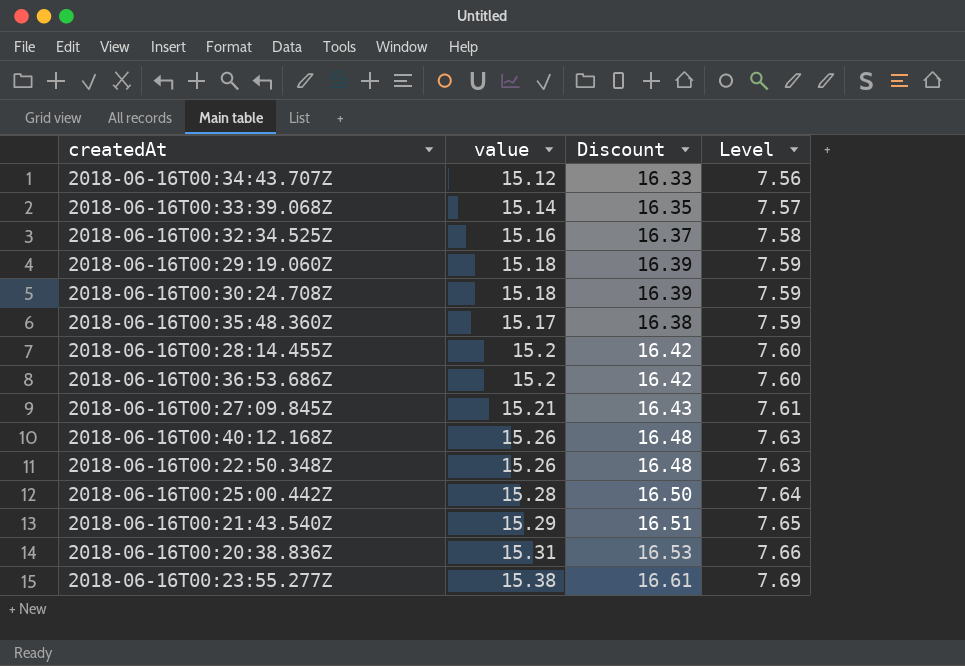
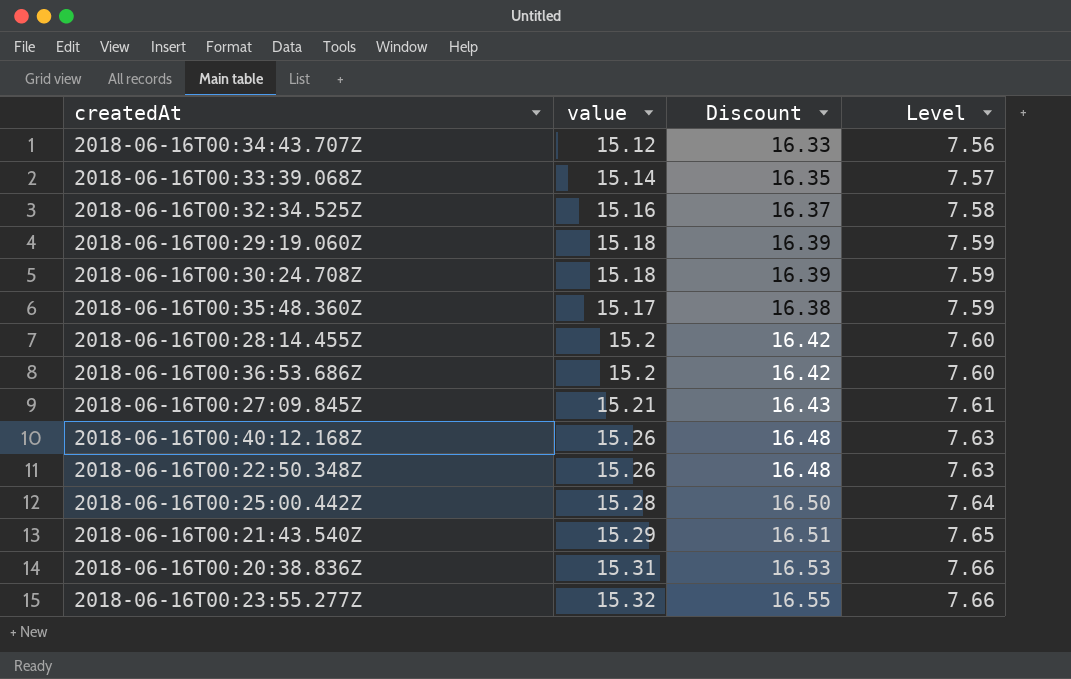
2018-06-16T00:23:55.277Z | value: 15.38 -> 15.32
2018-06-16T00:23:55.277Z | Discount: 16.61 -> 16.55
2018-06-16T00:23:55.277Z | Level: 7.69 -> 7.66

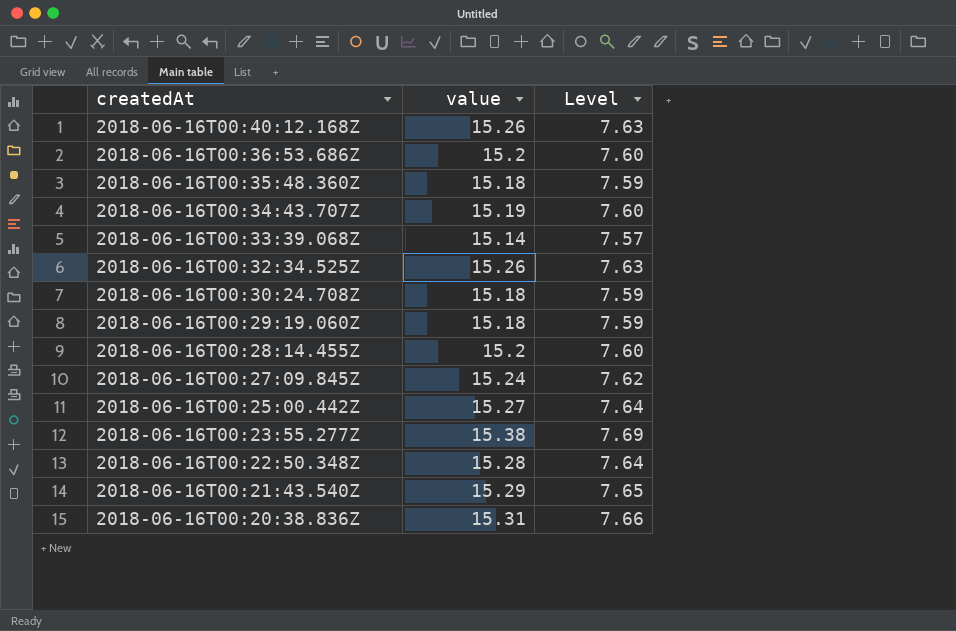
row order: Level ascending -> createdAt descending
column Discount | formula: [value] * 1.08 -> none
2018-06-16T00:35:48.360Z | value: 15.17 -> 15.18
2018-06-16T00:34:43.707Z | value: 15.12 -> 15.19
2018-06-16T00:34:43.707Z | Level: 7.56 -> 7.60
2018-06-16T00:32:34.525Z | value: 15.16 -> 15.26
2018-06-16T00:32:34.525Z | Level: 7.58 -> 7.63
2018-06-16T00:27:09.845Z | value: 15.21 -> 15.24
2018-06-16T00:27:09.845Z | Level: 7.61 -> 7.62
2018-06-16T00:25:00.442Z | value: 15.28 -> 15.27
2018-06-16T00:23:55.277Z | value: 15.32 -> 15.38
2018-06-16T00:23:55.277Z | Level: 7.66 -> 7.69
2018-06-16T00:22:50.348Z | value: 15.26 -> 15.28
2018-06-16T00:22:50.348Z | Level: 7.63 -> 7.64

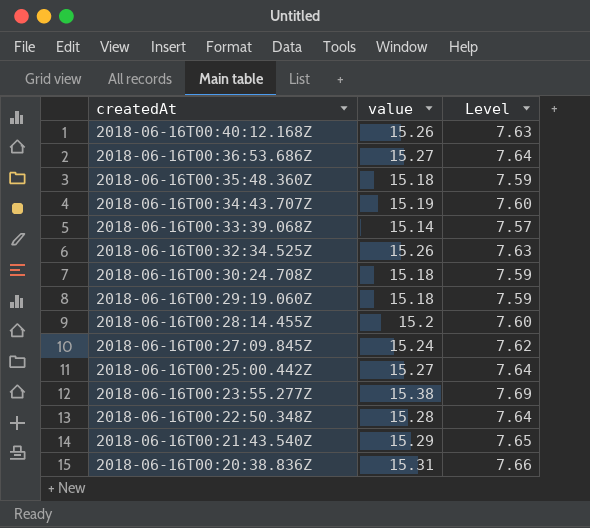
2018-06-16T00:36:53.686Z | value: 15.2 -> 15.27
2018-06-16T00:36:53.686Z | Level: 7.60 -> 7.64

